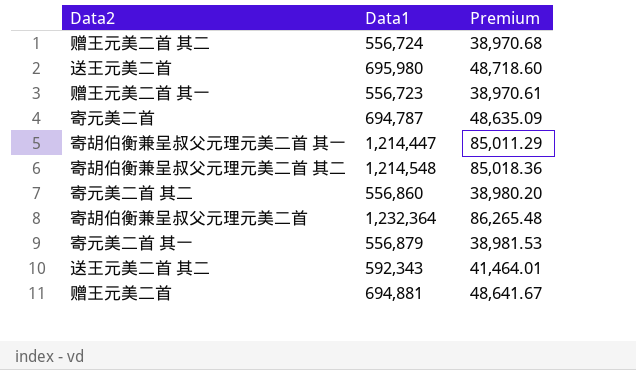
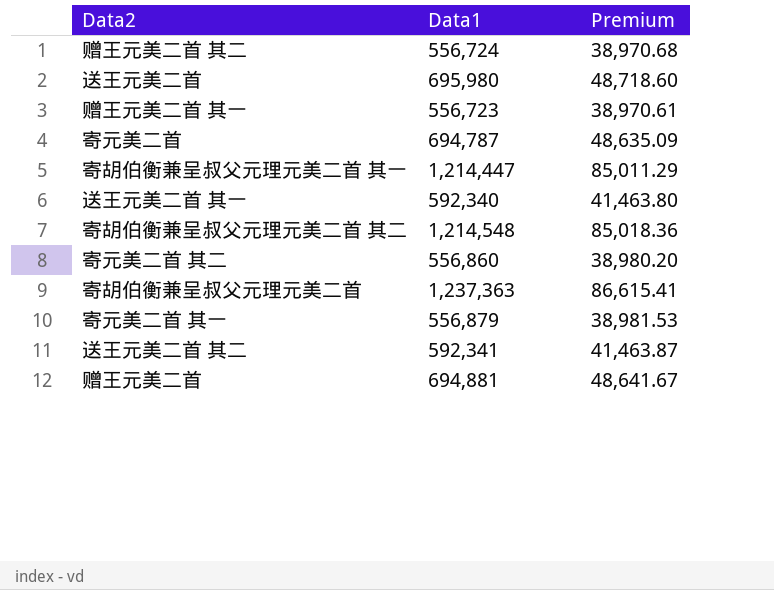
row 送王元美二首 其一: none -> 592,340 | 41,463.80
寄胡伯衡兼呈叔父元理元美二首 | Data1: 1,232,364 -> 1,237,363
寄胡伯衡兼呈叔父元理元美二首 | Premium: 86,265.48 -> 86,615.41
送王元美二首 其二 | Data1: 592,343 -> 592,341
送王元美二首 其二 | Premium: 41,464.01 -> 41,463.87

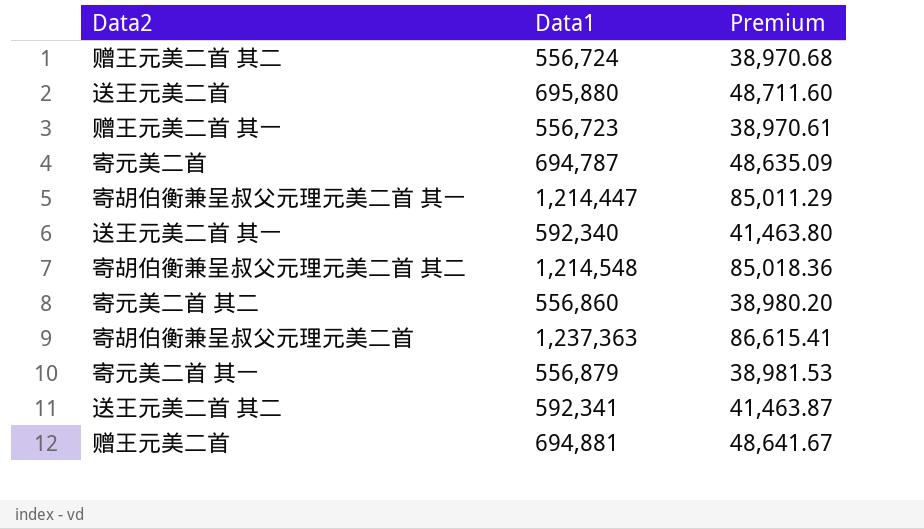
送王元美二首 | Data1: 695,980 -> 695,880
送王元美二首 | Premium: 48,718.60 -> 48,711.60

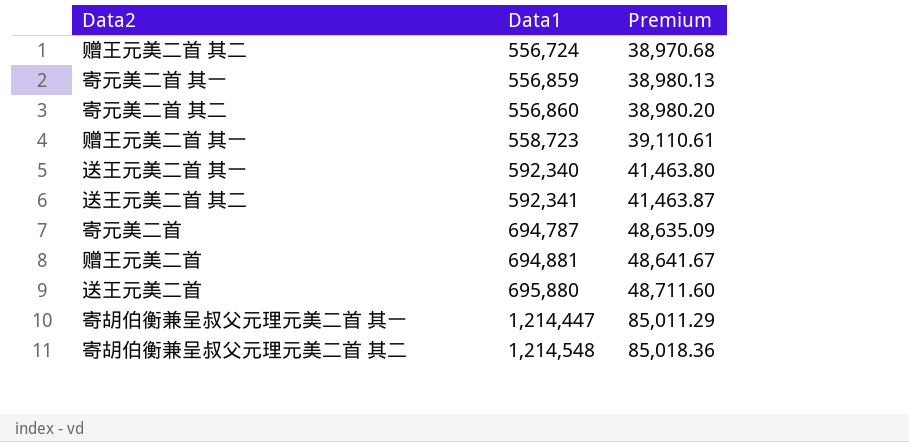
row order: none -> Data1 ascending
row 寄胡伯衡兼呈叔父元理元美二首: 1,237,363 | 86,615.41 -> none
寄元美二首 其一 | Data1: 556,879 -> 556,859
寄元美二首 其一 | Premium: 38,981.53 -> 38,980.13
赠王元美二首 其一 | Data1: 556,723 -> 558,723
赠王元美二首 其一 | Premium: 38,970.61 -> 39,110.61

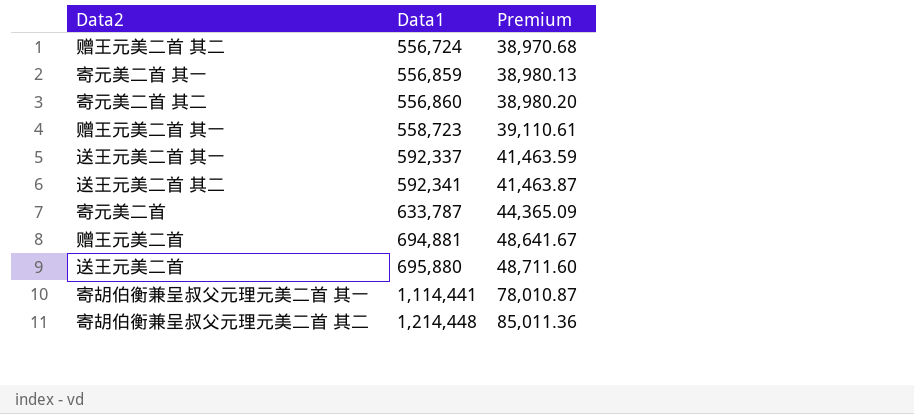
送王元美二首 其一 | Data1: 592,340 -> 592,337
送王元美二首 其一 | Premium: 41,463.80 -> 41,463.59
寄元美二首 | Data1: 694,787 -> 633,787
寄元美二首 | Premium: 48,635.09 -> 44,365.09
寄胡伯衡兼呈叔父元理元美二首 其一 | Data1: 1,214,447 -> 1,114,441
寄胡伯衡兼呈叔父元理元美二首 其一 | Premium: 85,011.29 -> 78,010.87
寄胡伯衡兼呈叔父元理元美二首 其二 | Data1: 1,214,548 -> 1,214,448
寄胡伯衡兼呈叔父元理元美二首 其二 | Premium: 85,018.36 -> 85,011.36

